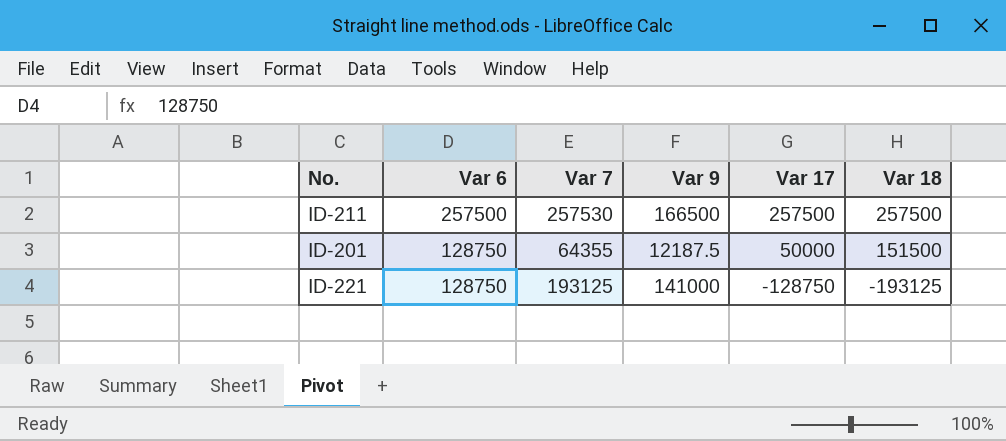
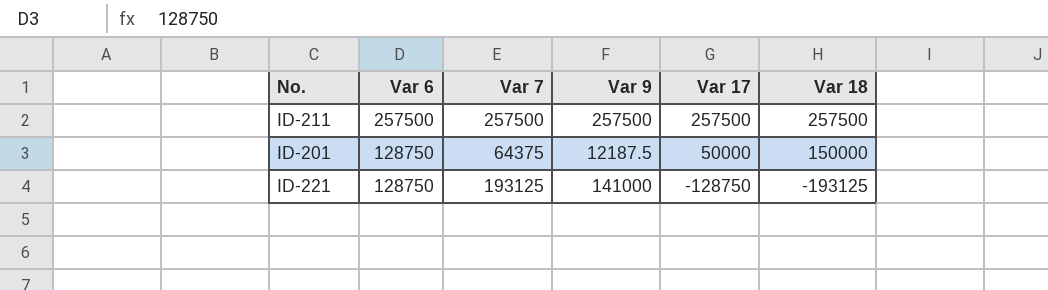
ID-211 | Var 7: 257530 -> 257500
ID-211 | Var 9: 166500 -> 257500
ID-201 | Var 7: 64355 -> 64375
ID-201 | Var 18: 151500 -> 150000

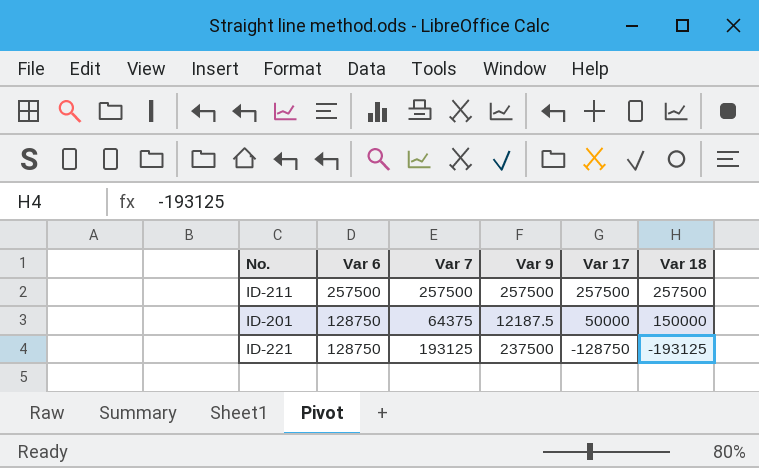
ID-221 | Var 9: 141000 -> 237500

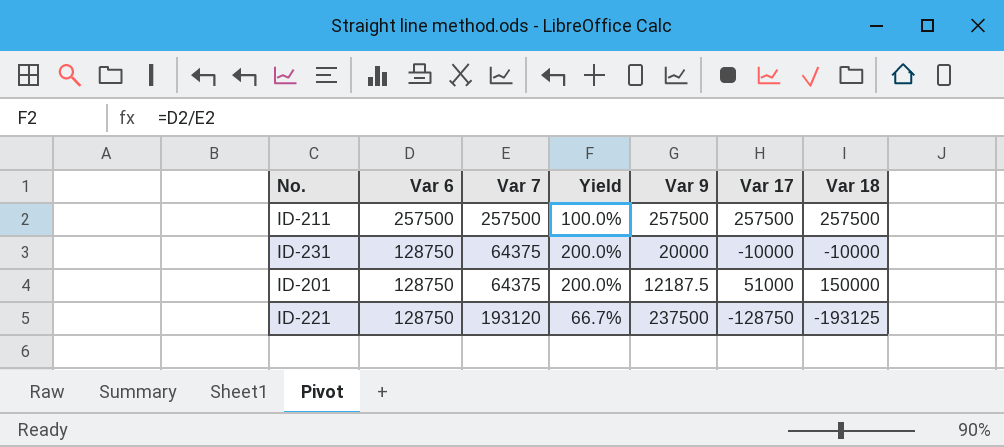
column Yield | formula: none -> [Var 6] / [Var 7]
row ID-231: none -> 128750 | 64375 | 200.0% | 20000 | -10000 | -10000
ID-201 | Var 17: 50000 -> 51000
ID-221 | Var 7: 193125 -> 193120

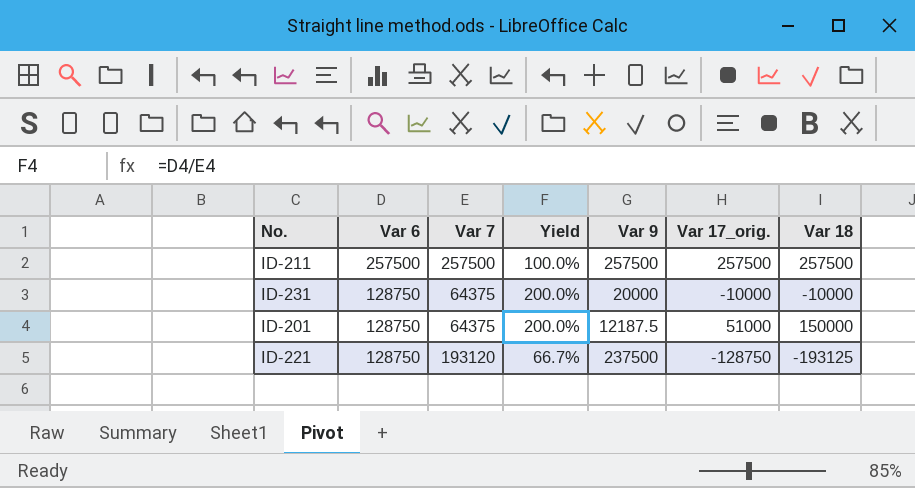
column name: Var 17 -> Var 17_orig.

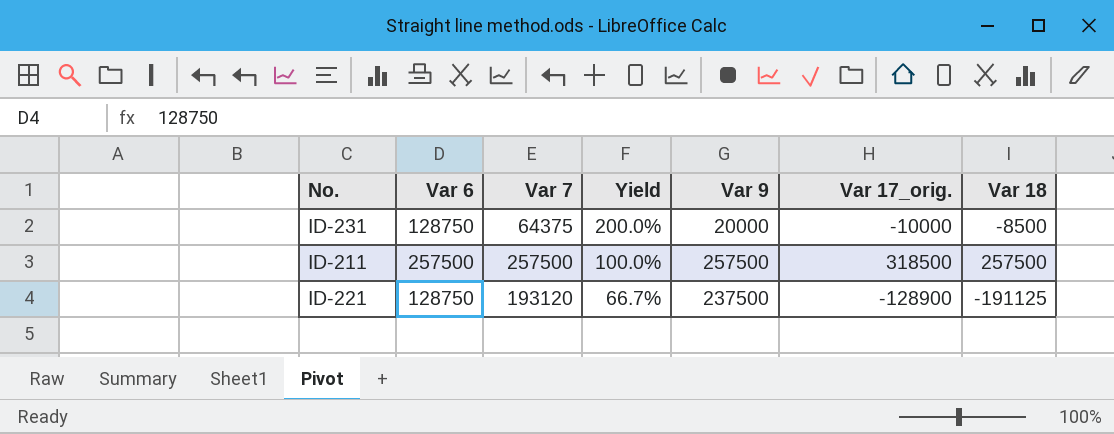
row order: Var 6 descending -> Yield descending
row ID-201: 128750 | 64375 | 200.0% | 12187.5 | 51000 | 150000 -> none
ID-231 | Var 18: -10000 -> -8500
ID-211 | Var 17_orig.: 257500 -> 318500
ID-221 | Var 17_orig.: -128750 -> -128900
ID-221 | Var 18: -193125 -> -191125

